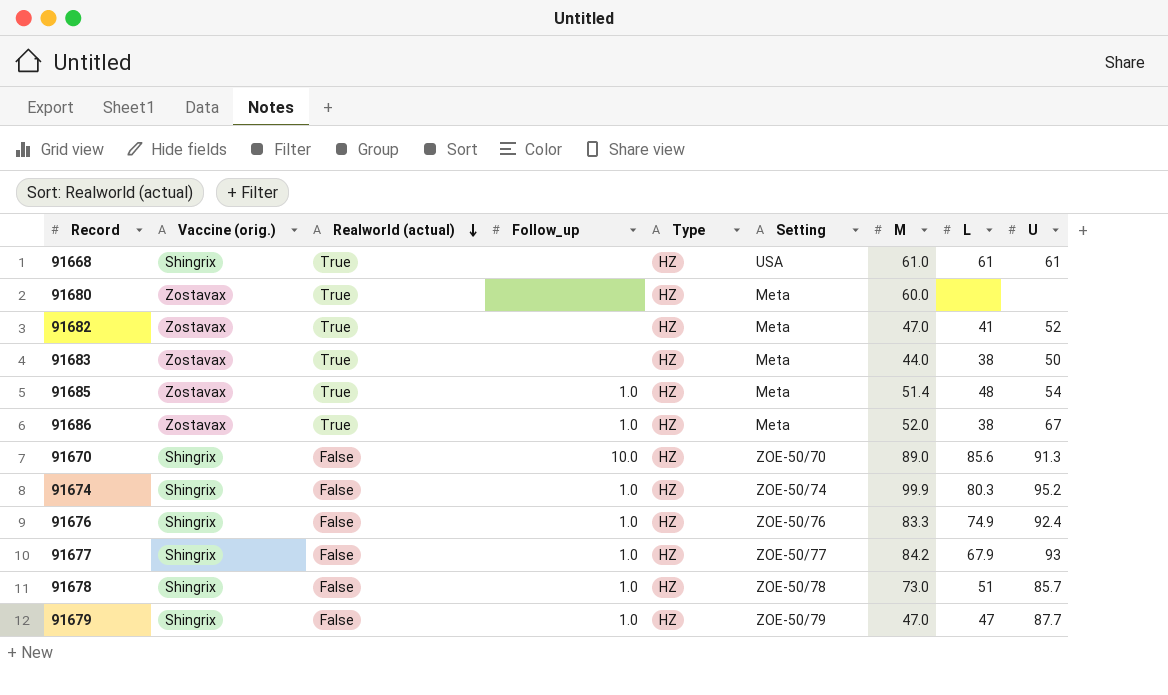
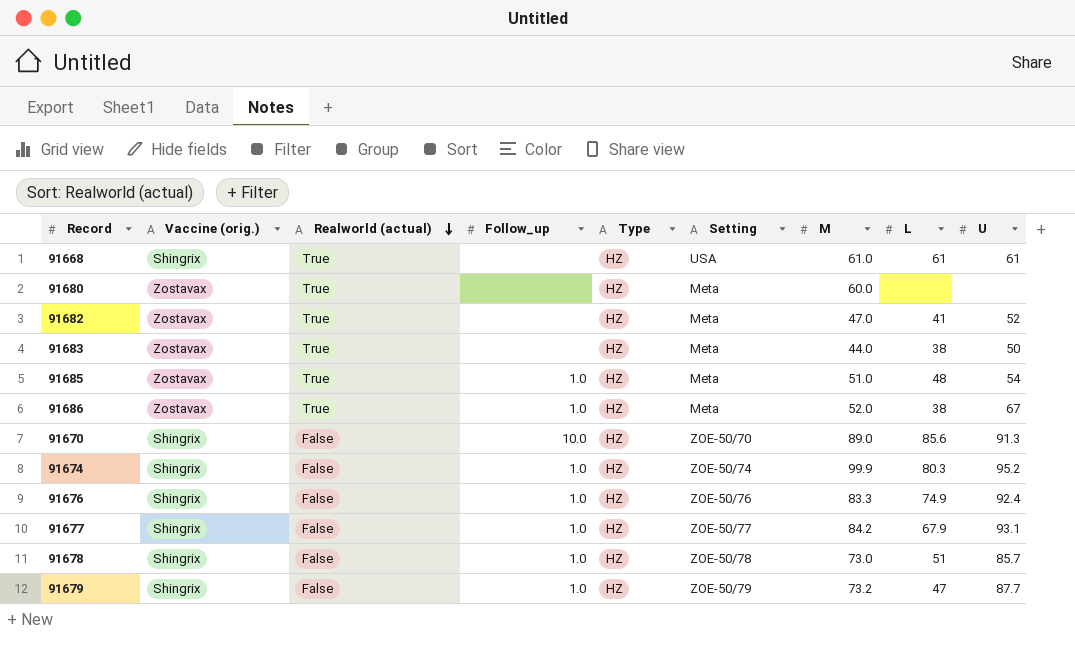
91685 | M: 51.4 -> 51.0
91677 | U: 93 -> 93.1
91679 | M: 47.0 -> 73.2

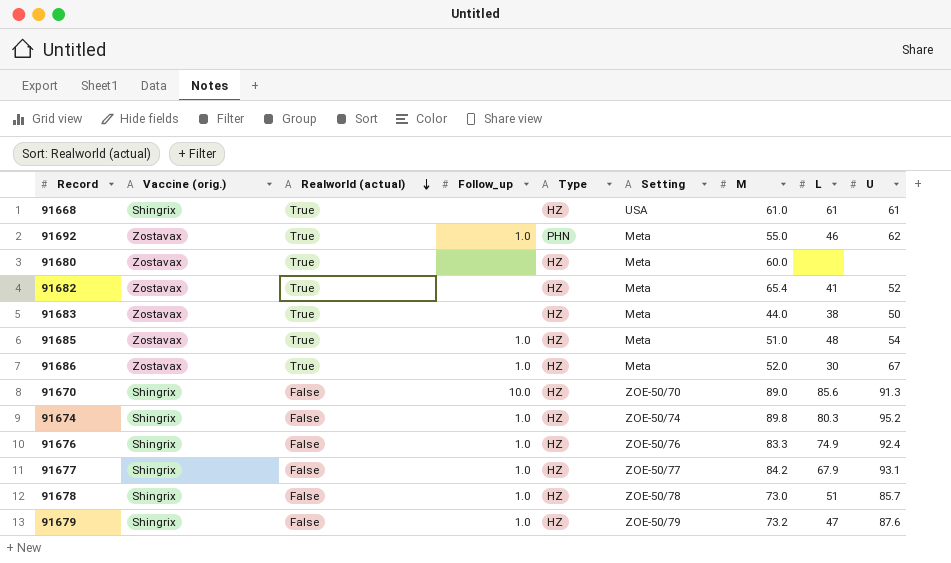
row 91692: none -> Zostavax | True | 1.0 | PHN | Meta | 55.0 | 46 | 62
91682 | M: 47.0 -> 65.4
91686 | L: 38 -> 30
91674 | M: 99.9 -> 89.8
91679 | U: 87.7 -> 87.6

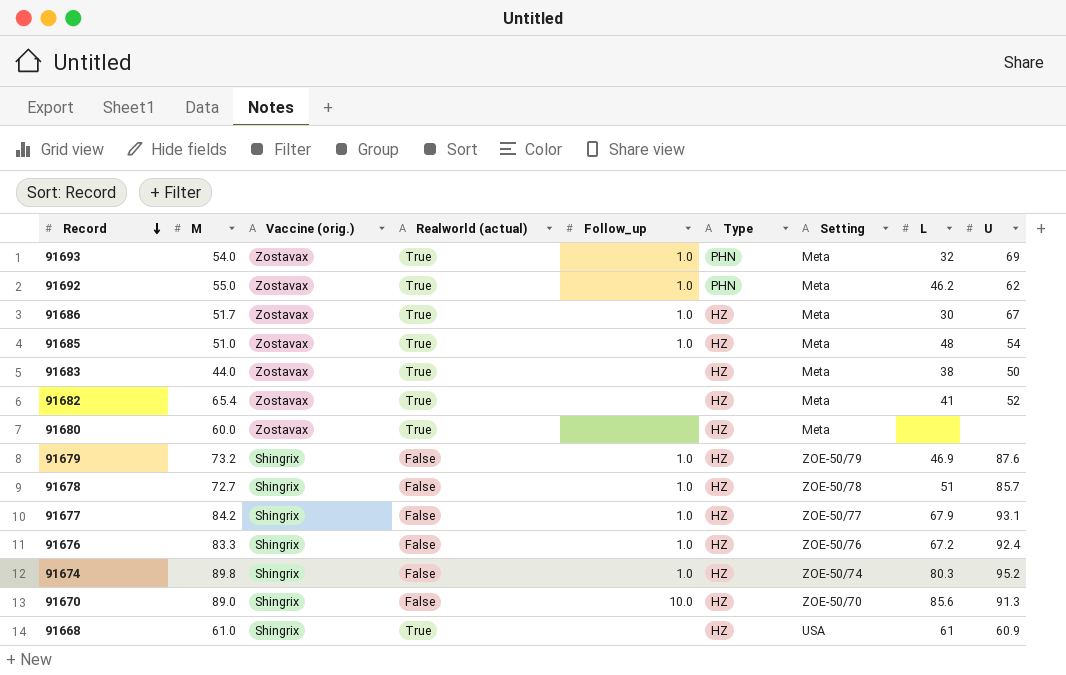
row order: Realworld (actual) descending -> Record descending
column M | position: 7 -> 2
row 91693: none -> 54.0 | Zostavax | True | 1.0 | PHN | Meta | 32 | 69
91692 | L: 46 -> 46.2
91686 | M: 52.0 -> 51.7
91679 | L: 47 -> 46.9
91678 | M: 73.0 -> 72.7
91676 | L: 74.9 -> 67.2
91668 | U: 61 -> 60.9

